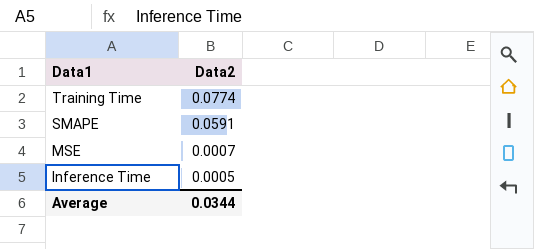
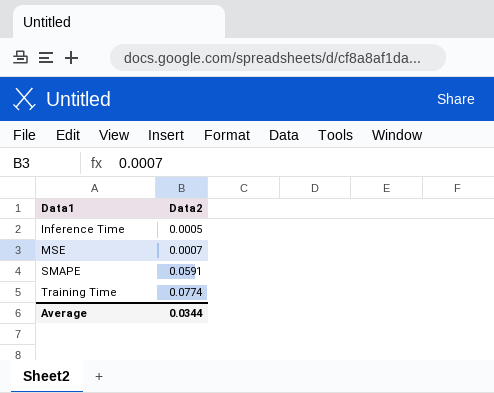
row order: Data1 descending -> Data1 ascending

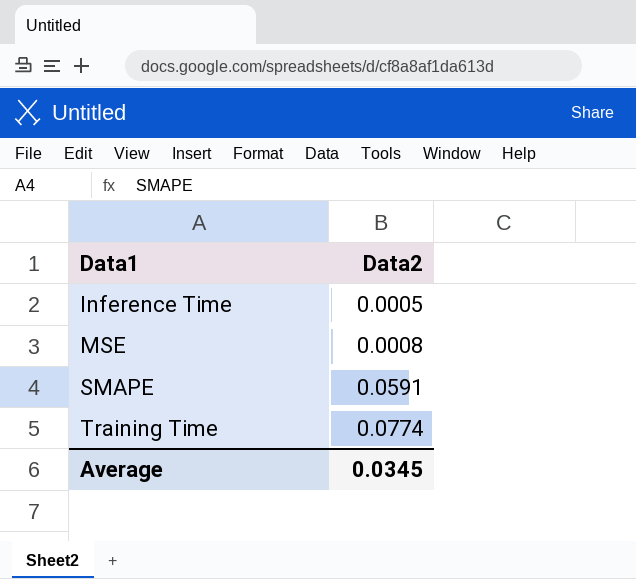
MSE | Data2: 0.0007 -> 0.0008
Average | Data2: 0.0344 -> 0.0345

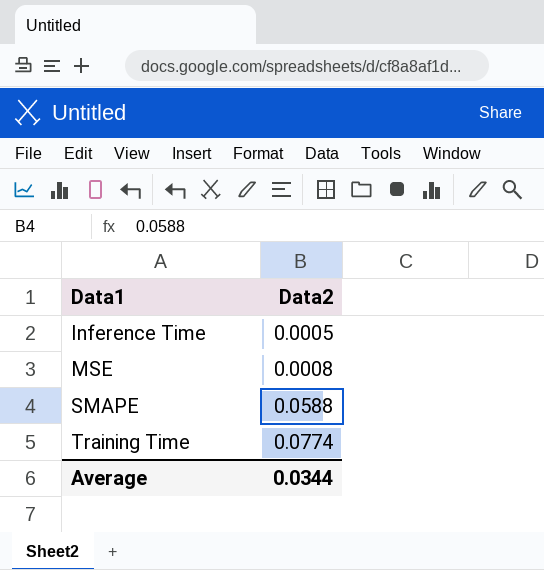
SMAPE | Data2: 0.0591 -> 0.0588
Average | Data2: 0.0345 -> 0.0344

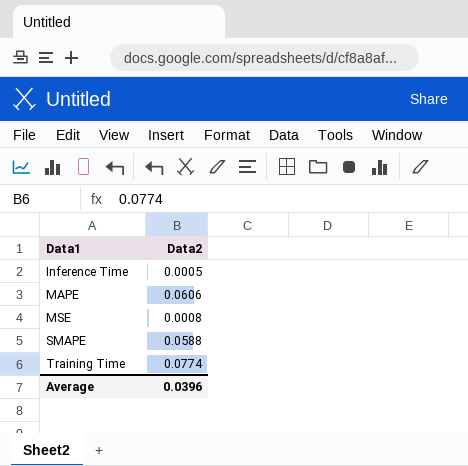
row MAPE: none -> 0.0606
Average | Data2: 0.0344 -> 0.0396

